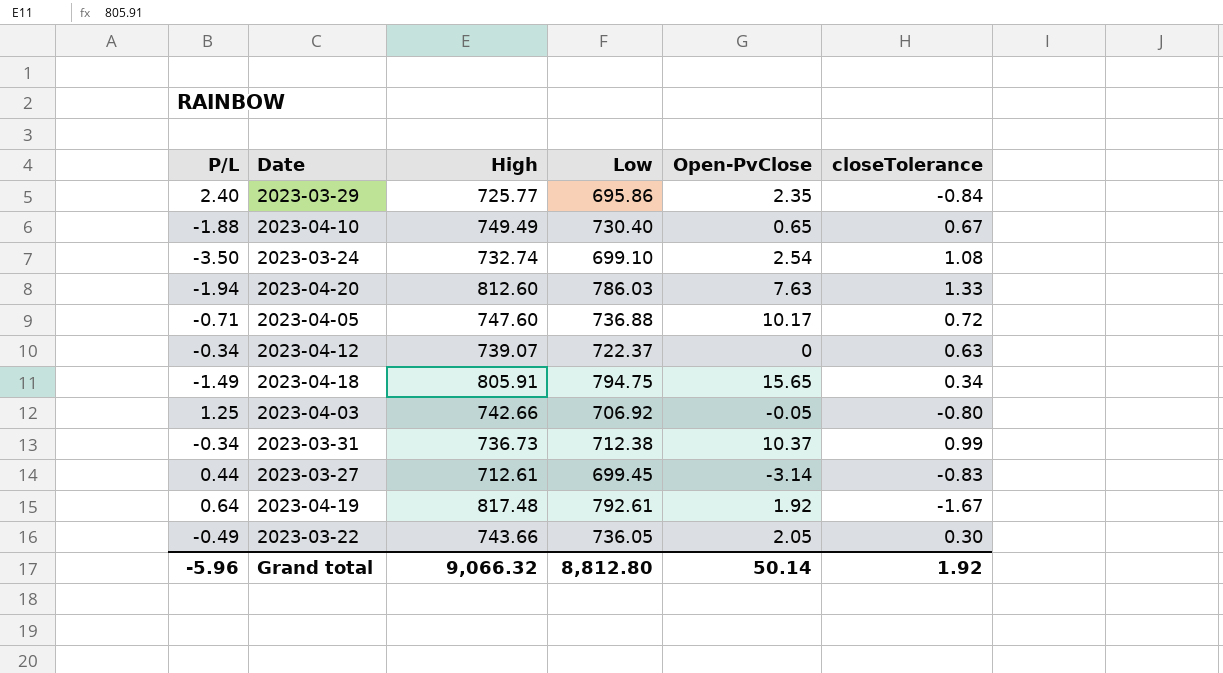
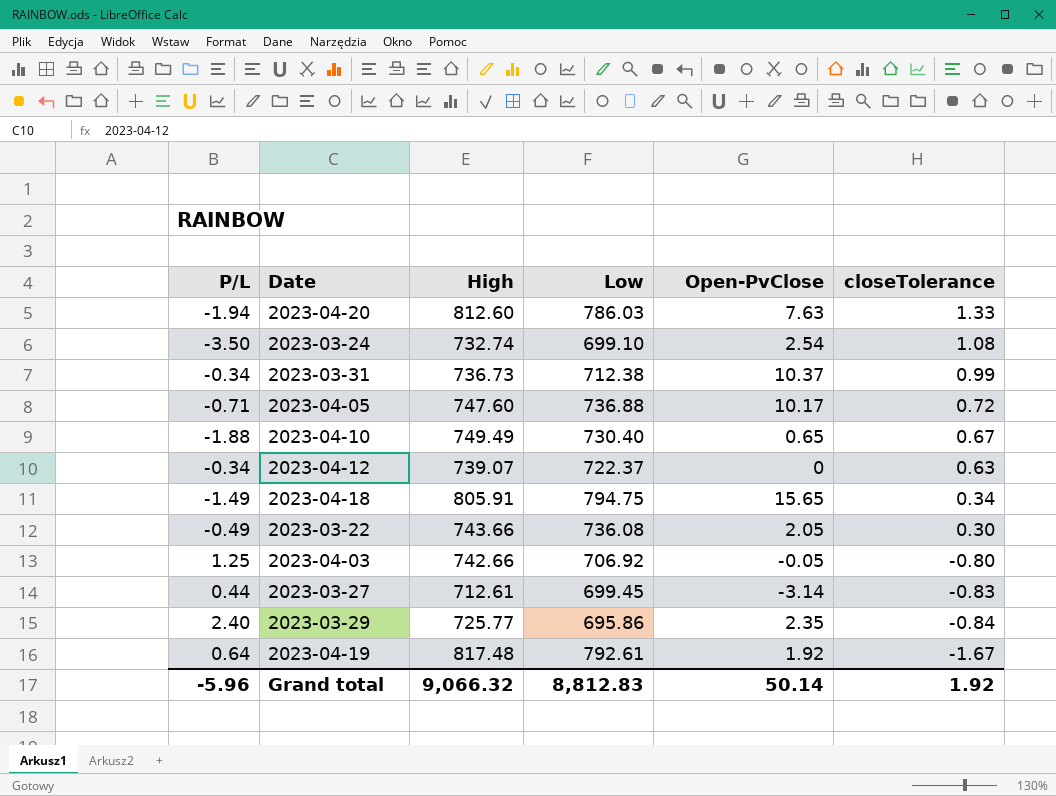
row order: none -> closeTolerance descending
2023-03-22 | Low: 736.05 -> 736.08
Grand total | Low: 8,812.80 -> 8,812.83

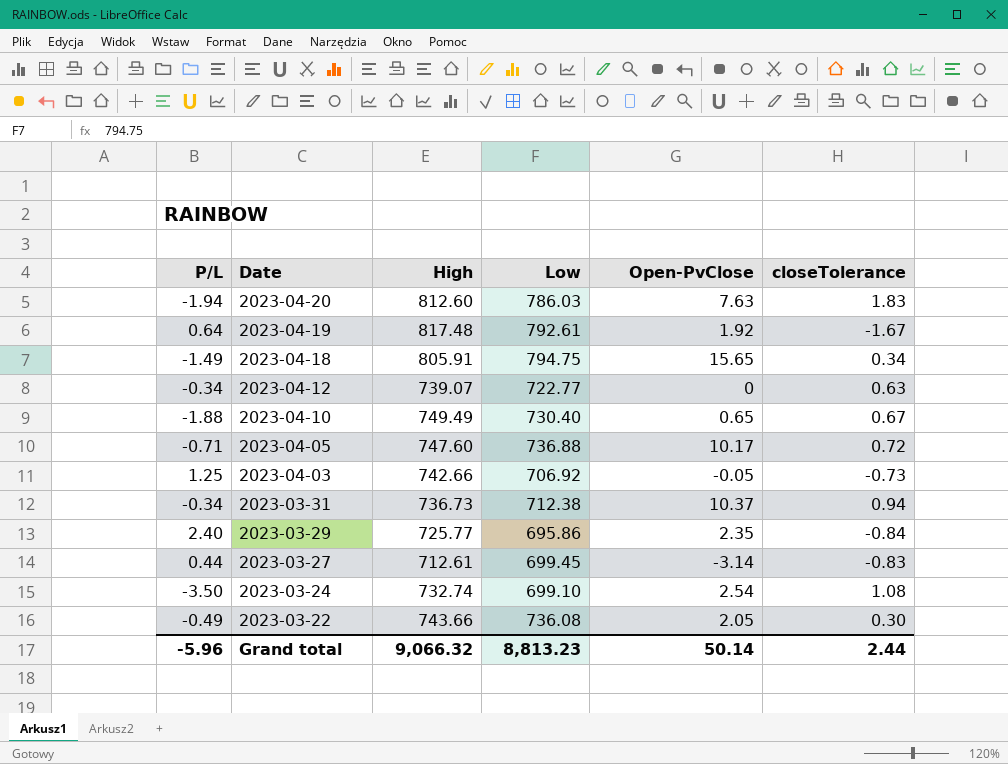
row order: closeTolerance descending -> Date descending
2023-04-20 | closeTolerance: 1.33 -> 1.83
2023-04-12 | Low: 722.37 -> 722.77
2023-04-03 | closeTolerance: -0.80 -> -0.73
2023-03-31 | closeTolerance: 0.99 -> 0.94
Grand total | Low: 8,812.83 -> 8,813.23
Grand total | closeTolerance: 1.92 -> 2.44

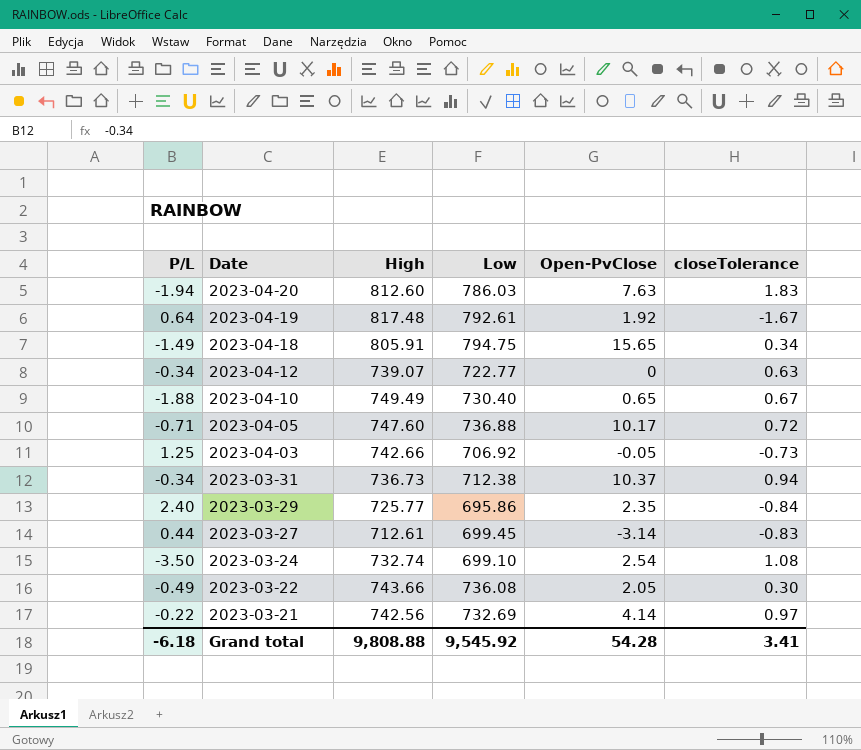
row 2023-03-21: none -> -0.22 | 742.56 | 732.69 | 4.14 | 0.97
Grand total | P/L: -5.96 -> -6.18
Grand total | High: 9,066.32 -> 9,808.88
Grand total | Low: 8,813.23 -> 9,545.92
Grand total | Open-PvClose: 50.14 -> 54.28
Grand total | closeTolerance: 2.44 -> 3.41

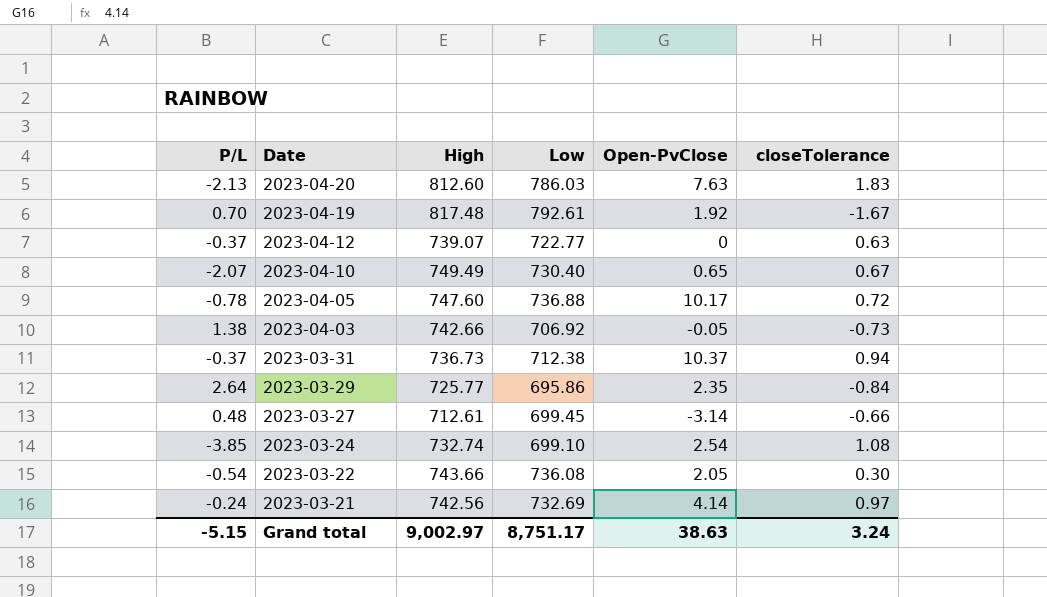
row 2023-04-18: -1.49 | 805.91 | 794.75 | 15.65 | 0.34 -> none
2023-04-20 | P/L: -1.94 -> -2.13
2023-04-19 | P/L: 0.64 -> 0.70
2023-04-12 | P/L: -0.34 -> -0.37
2023-04-10 | P/L: -1.88 -> -2.07
2023-04-05 | P/L: -0.71 -> -0.78
2023-04-03 | P/L: 1.25 -> 1.38
2023-03-31 | P/L: -0.34 -> -0.37
2023-03-29 | P/L: 2.40 -> 2.64
2023-03-27 | P/L: 0.44 -> 0.48
2023-03-27 | closeTolerance: -0.83 -> -0.66
2023-03-24 | P/L: -3.50 -> -3.85
2023-03-22 | P/L: -0.49 -> -0.54
2023-03-21 | P/L: -0.22 -> -0.24
Grand total | P/L: -6.18 -> -5.15
Grand total | High: 9,808.88 -> 9,002.97
Grand total | Low: 9,545.92 -> 8,751.17
Grand total | Open-PvClose: 54.28 -> 38.63
Grand total | closeTolerance: 3.41 -> 3.24

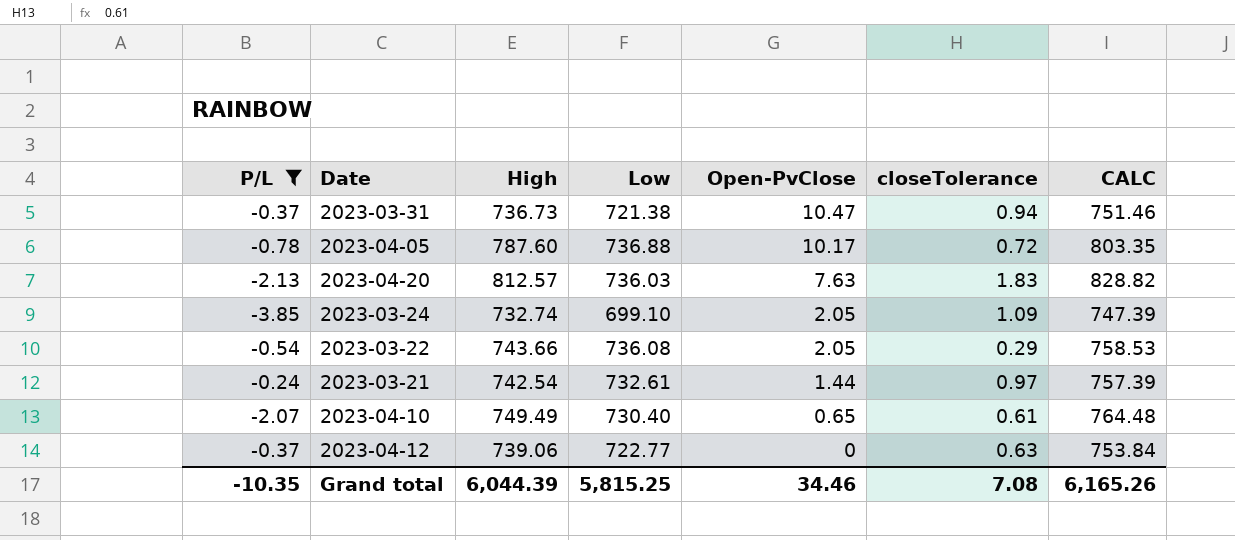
filter: none -> P/L <= -0.24
row order: Date descending -> Open-PvClose descending
column CALC | formula: none -> [High] * 1.02
2023-03-31 | Low: 712.38 -> 721.38
2023-03-31 | Open-PvClose: 10.37 -> 10.47
2023-04-05 | High: 747.60 -> 787.60
2023-04-20 | High: 812.60 -> 812.57
2023-04-20 | Low: 786.03 -> 736.03
2023-03-24 | Open-PvClose: 2.54 -> 2.05
2023-03-24 | closeTolerance: 1.08 -> 1.09
2023-03-22 | closeTolerance: 0.30 -> 0.29
2023-03-21 | High: 742.56 -> 742.54
2023-03-21 | Low: 732.69 -> 732.61
2023-03-21 | Open-PvClose: 4.14 -> 1.44
2023-04-10 | closeTolerance: 0.67 -> 0.61
2023-04-12 | High: 739.07 -> 739.06
Grand total | P/L: -5.15 -> -10.35
Grand total | High: 9,002.97 -> 6,044.39
Grand total | Low: 8,751.17 -> 5,815.25
Grand total | Open-PvClose: 38.63 -> 34.46
Grand total | closeTolerance: 3.24 -> 7.08

